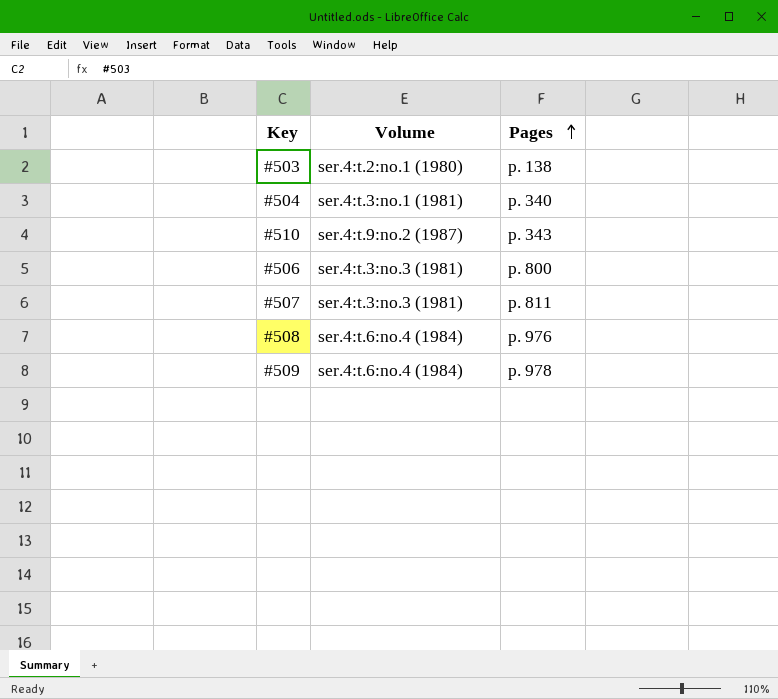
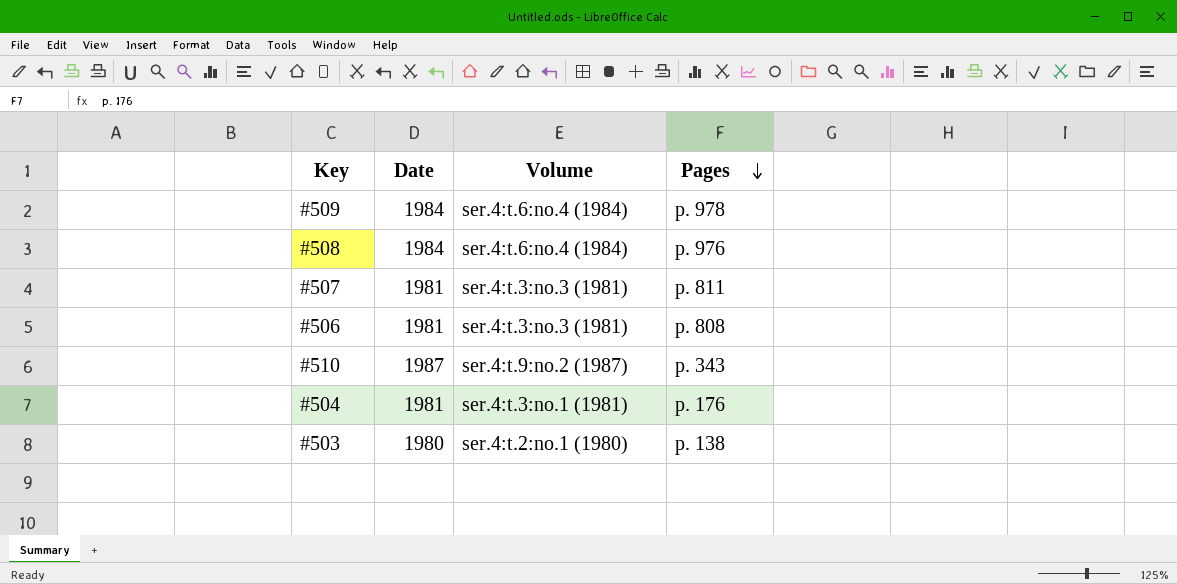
row order: Pages ascending -> Pages descending
column Date | position: none -> 2
#506 | Pages: p. 800 -> p. 808
#504 | Pages: p. 340 -> p. 176

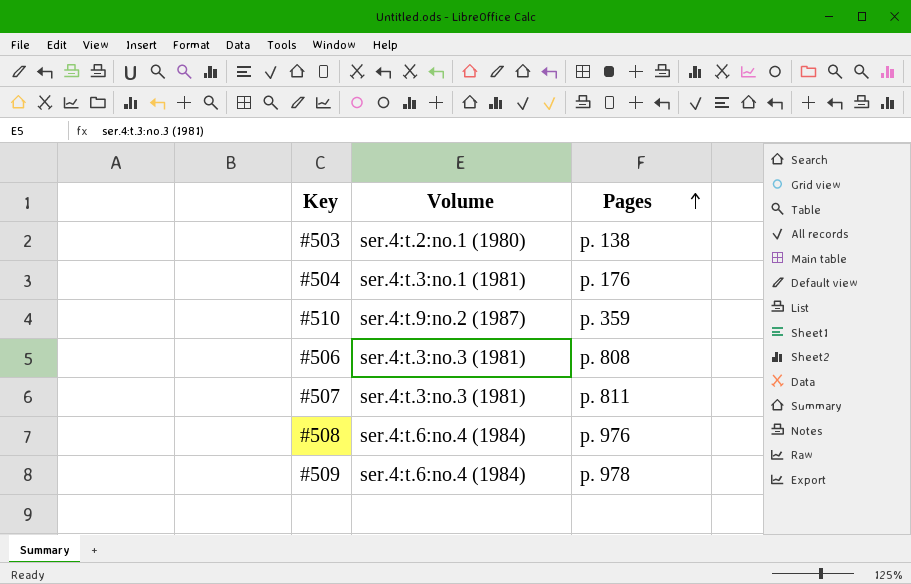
row order: Pages descending -> Pages ascending
column Date | position: 2 -> none
#510 | Pages: p. 343 -> p. 359

